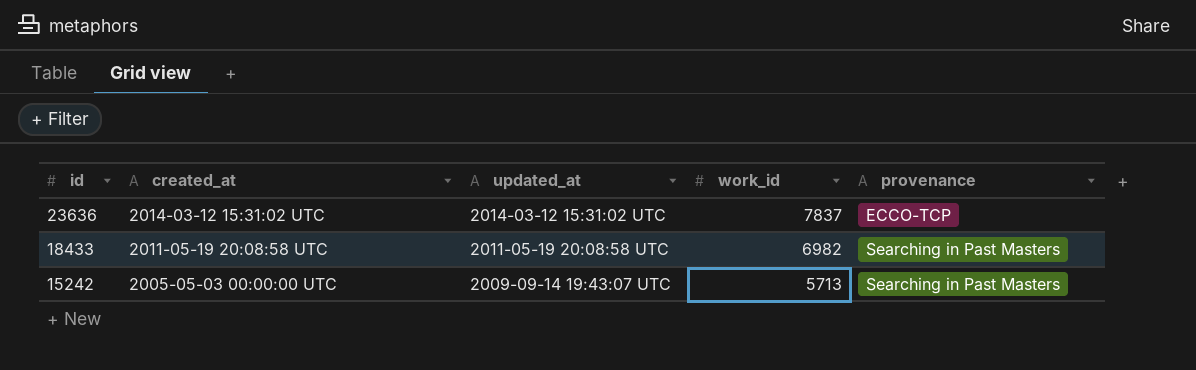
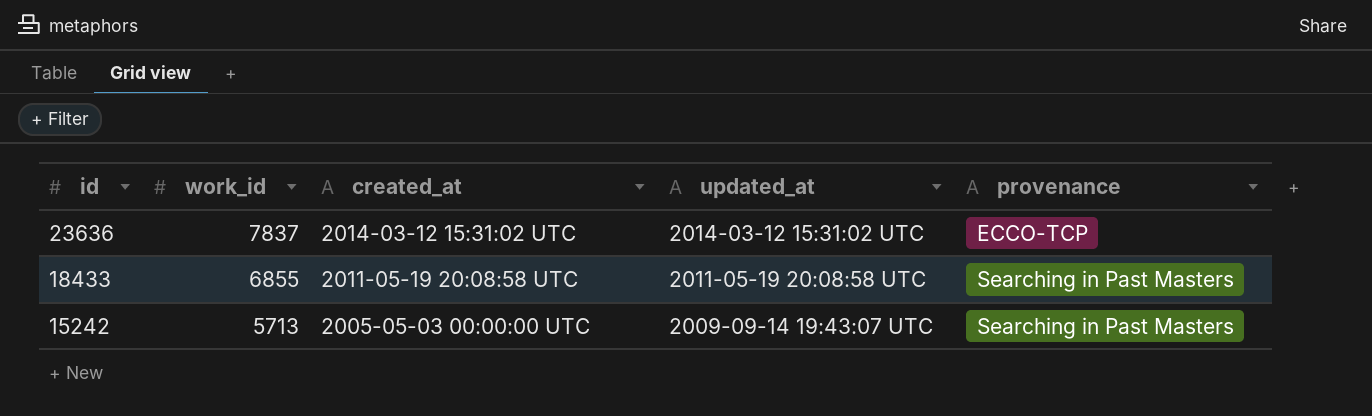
column work_id | position: 4 -> 2
18433 | work_id: 6982 -> 6855

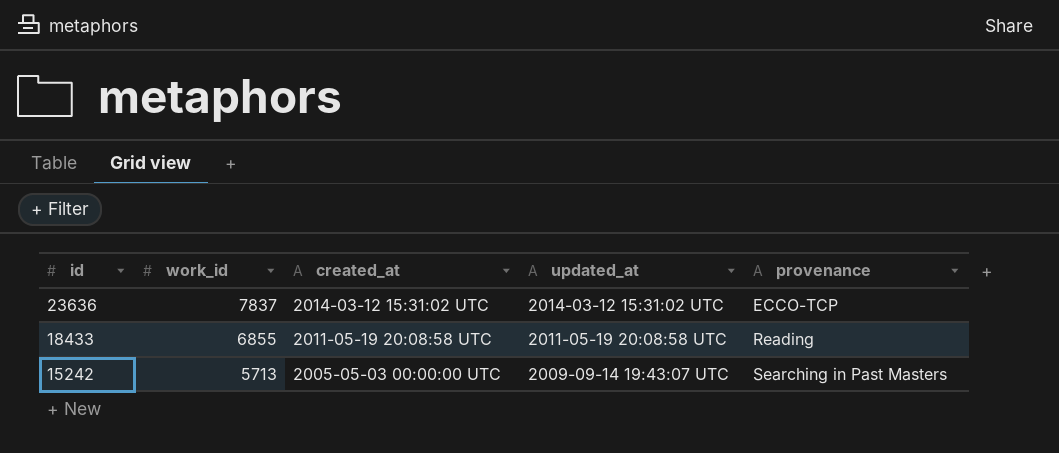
18433 | provenance: Searching in Past Masters -> Reading

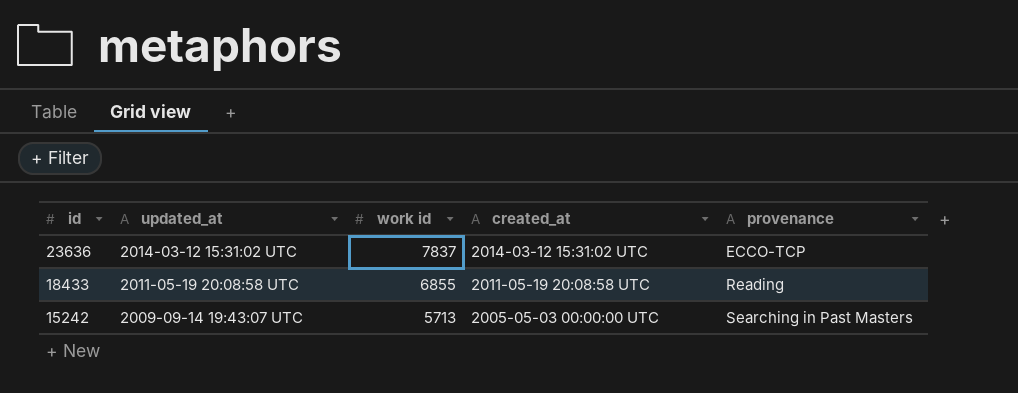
column updated_at | position: 4 -> 2
column name: work_id -> work id

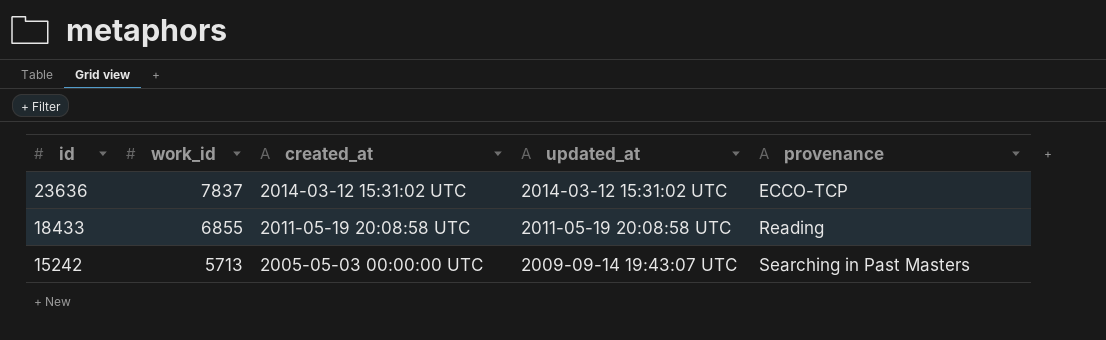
column name: work id -> work_id
column updated_at | position: 2 -> 4

